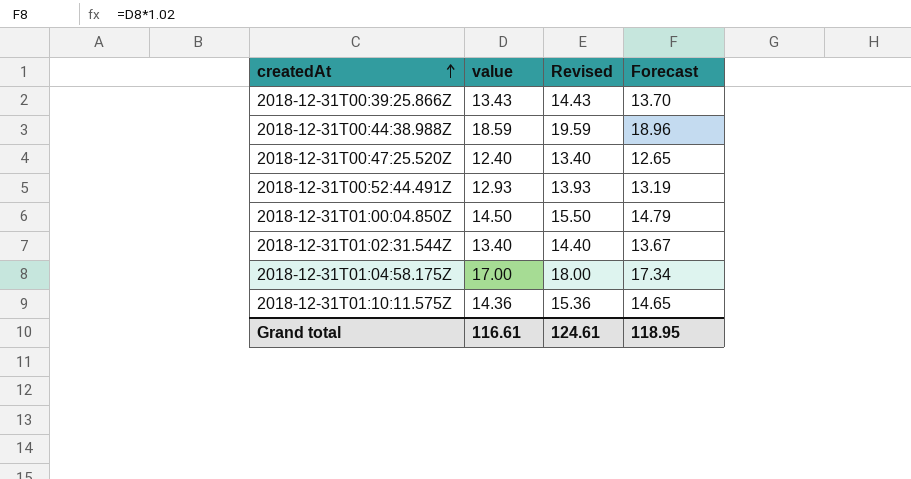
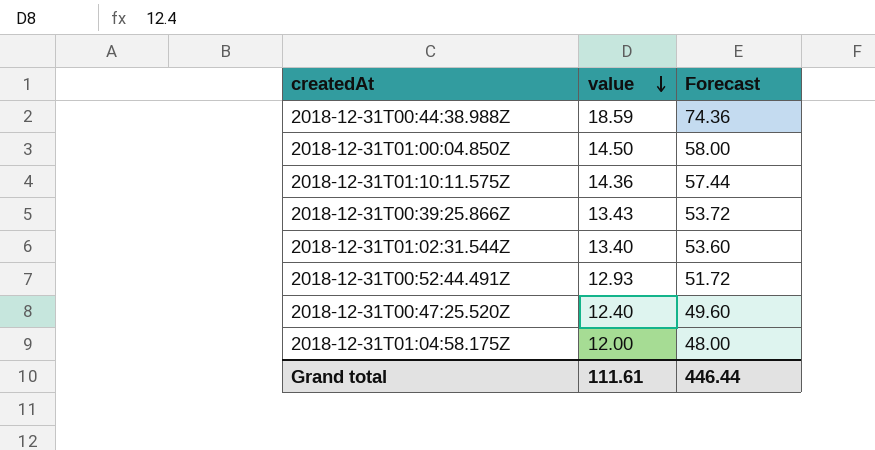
row order: createdAt ascending -> value descending
column Revised | formula: [value] + 1 -> none
column Forecast | formula: [value] * 1.02 -> [value] * 4
2018-12-31T01:04:58.175Z | value: 17.00 -> 12.00
Grand total | value: 116.61 -> 111.61
Grand total | Forecast: 118.95 -> 446.44

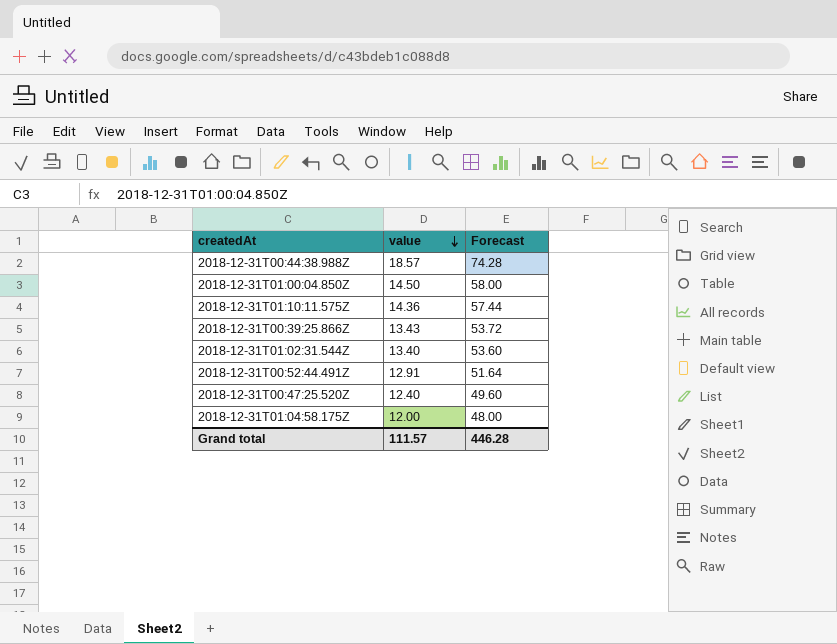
2018-12-31T00:44:38.988Z | value: 18.59 -> 18.57
2018-12-31T00:44:38.988Z | Forecast: 74.36 -> 74.28
2018-12-31T00:52:44.491Z | value: 12.93 -> 12.91
2018-12-31T00:52:44.491Z | Forecast: 51.72 -> 51.64
Grand total | value: 111.61 -> 111.57
Grand total | Forecast: 446.44 -> 446.28

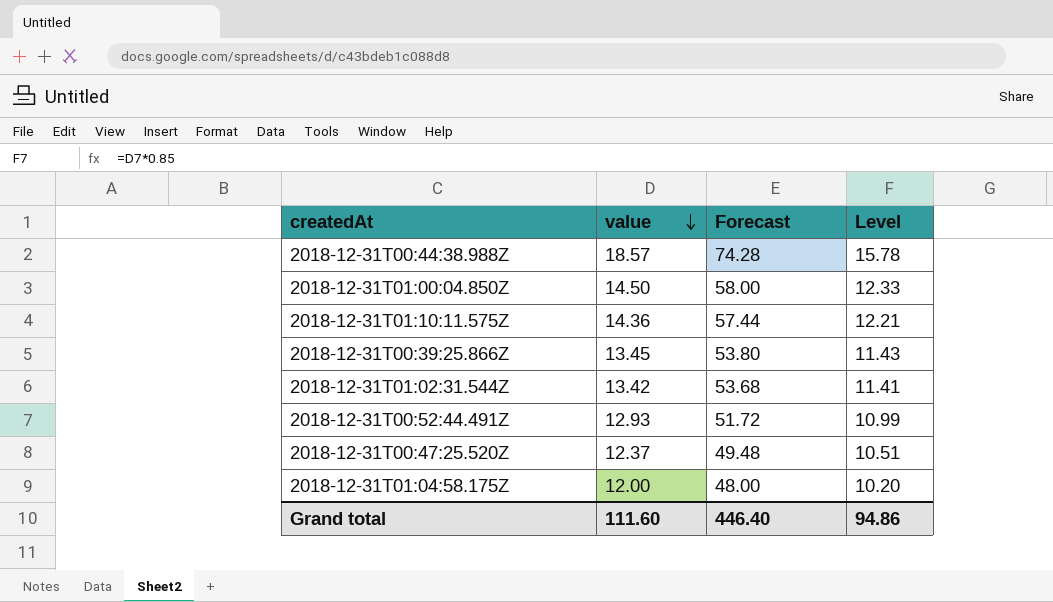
column Level | formula: none -> [value] * 0.85
2018-12-31T00:39:25.866Z | value: 13.43 -> 13.45
2018-12-31T00:39:25.866Z | Forecast: 53.72 -> 53.80
2018-12-31T01:02:31.544Z | value: 13.40 -> 13.42
2018-12-31T01:02:31.544Z | Forecast: 53.60 -> 53.68
2018-12-31T00:52:44.491Z | value: 12.91 -> 12.93
2018-12-31T00:52:44.491Z | Forecast: 51.64 -> 51.72
2018-12-31T00:47:25.520Z | value: 12.40 -> 12.37
2018-12-31T00:47:25.520Z | Forecast: 49.60 -> 49.48
Grand total | value: 111.57 -> 111.60
Grand total | Forecast: 446.28 -> 446.40

